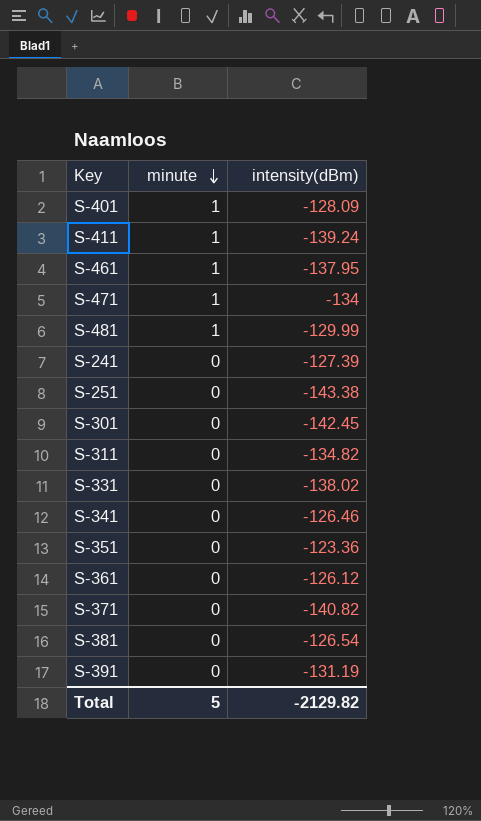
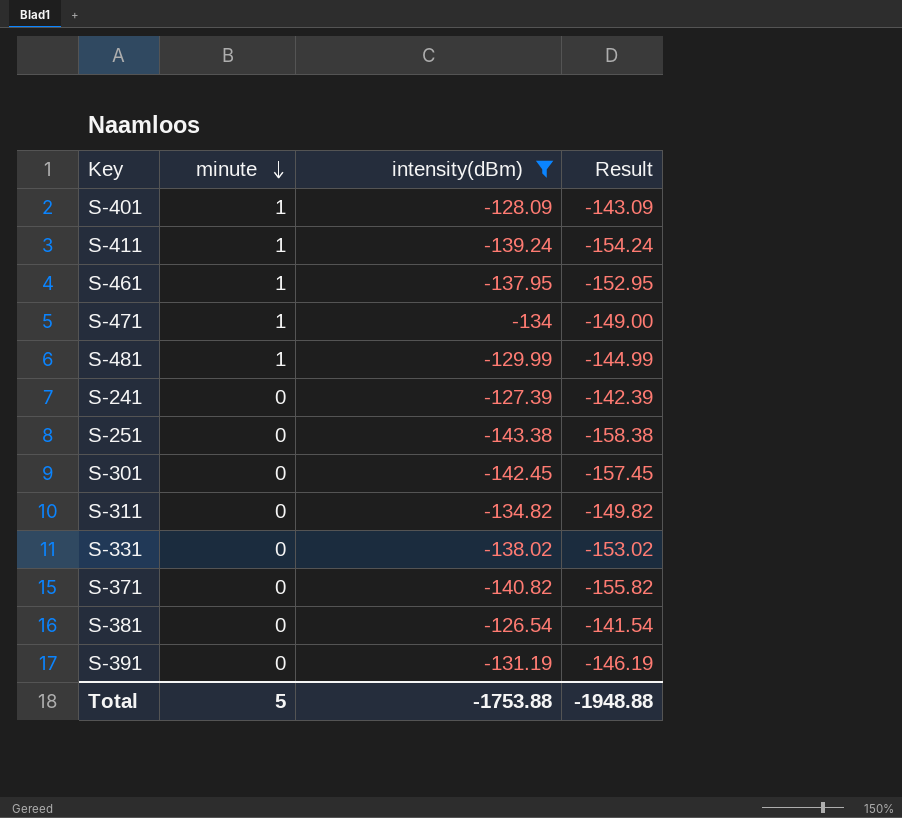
filter: none -> intensity(dBm) <= -126.54
column Result | formula: none -> [intensity(dBm)] - 15
Total | intensity(dBm): -2129.82 -> -1753.88

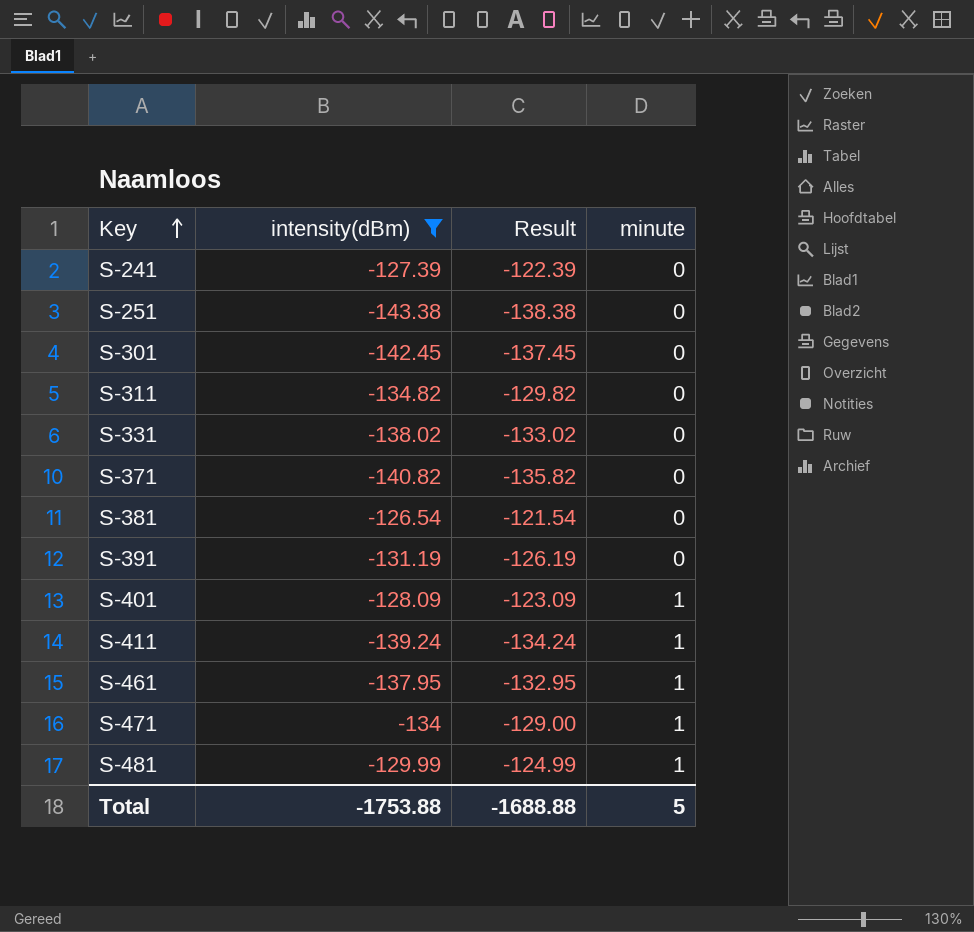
row order: minute descending -> Key ascending
column Result | formula: [intensity(dBm)] - 15 -> [intensity(dBm)] + 5
column minute | position: 2 -> 4
Total | Result: -1948.88 -> -1688.88

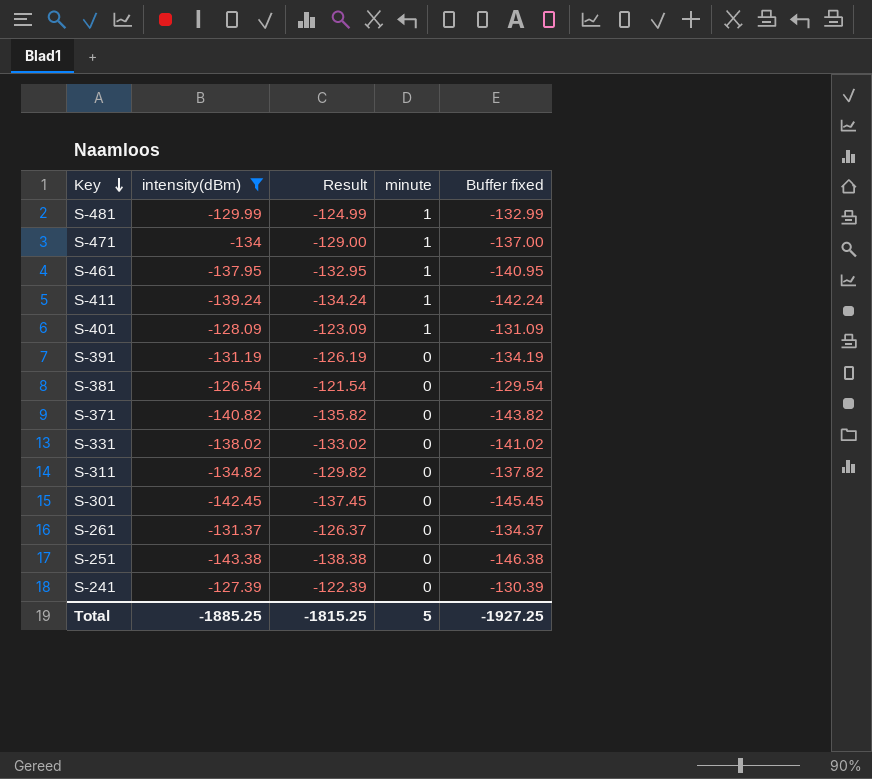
row order: Key ascending -> Key descending
column Buffer fixed | formula: none -> [intensity(dBm)] - 3
row S-261: none -> -131.37 | -126.37 | 0 | -134.37
Total | intensity(dBm): -1753.88 -> -1885.25
Total | Result: -1688.88 -> -1815.25

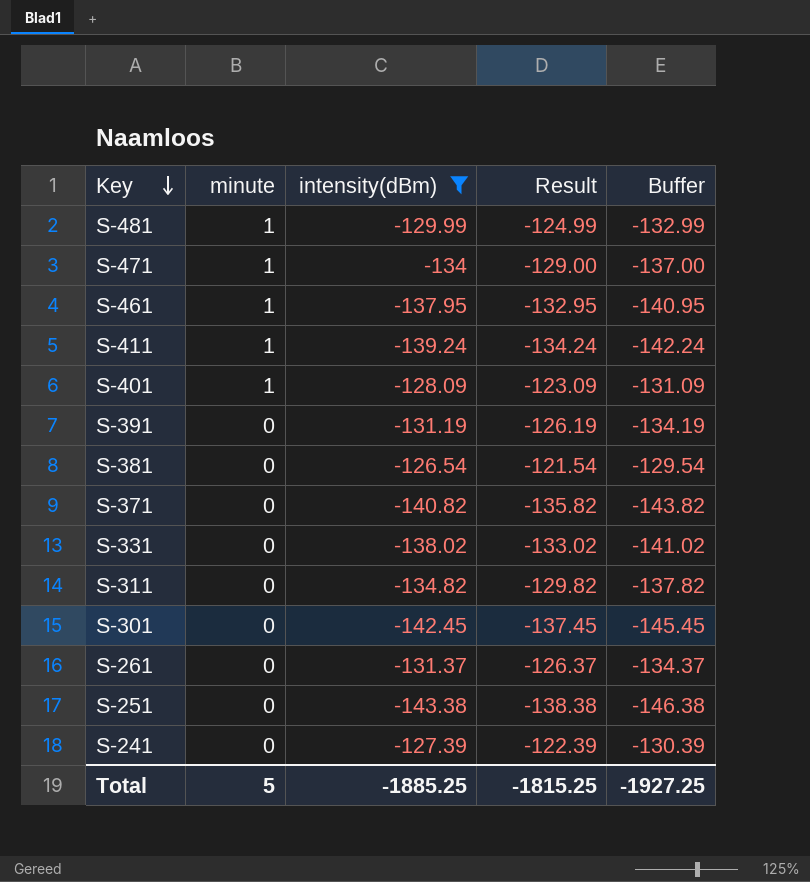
column minute | position: 4 -> 2
column name: Buffer fixed -> Buffer

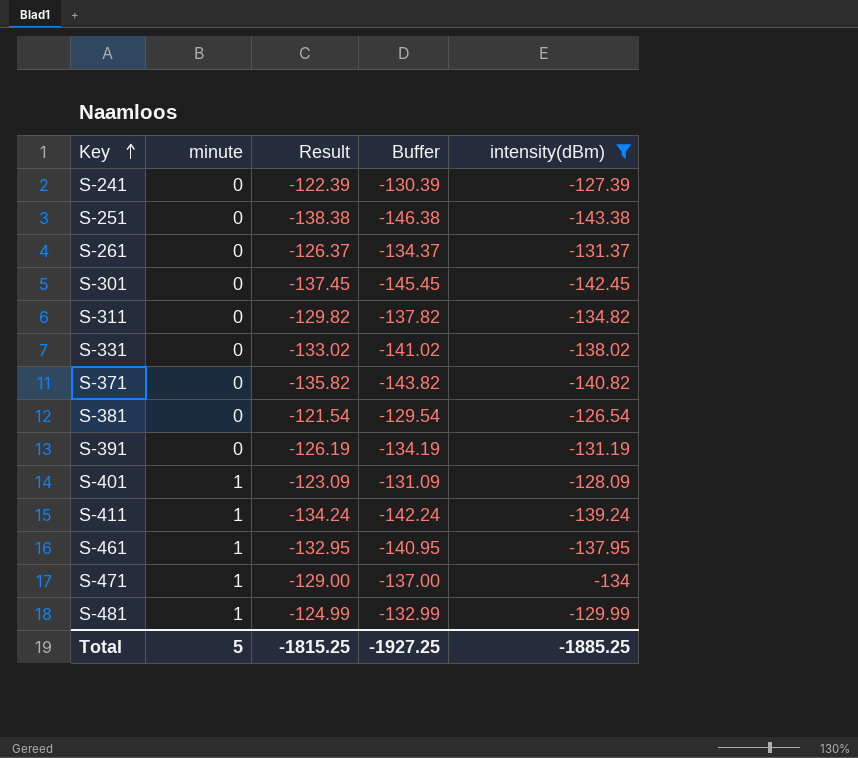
row order: Key descending -> Key ascending
column intensity(dBm) | position: 3 -> 5

